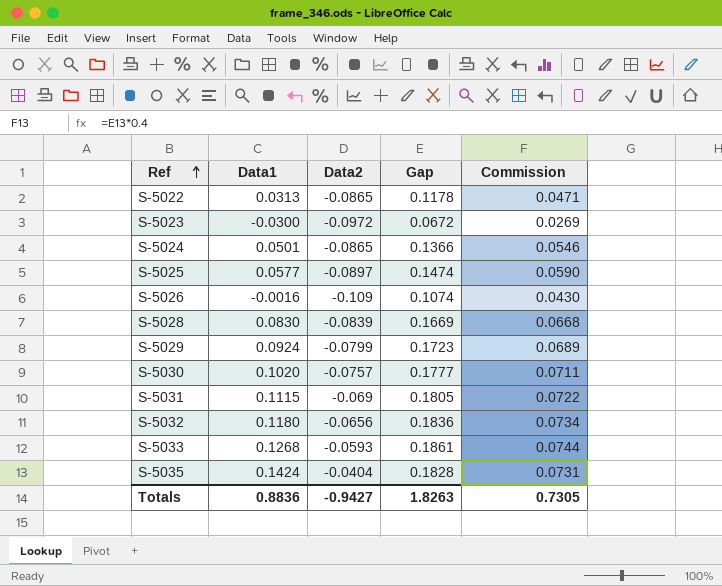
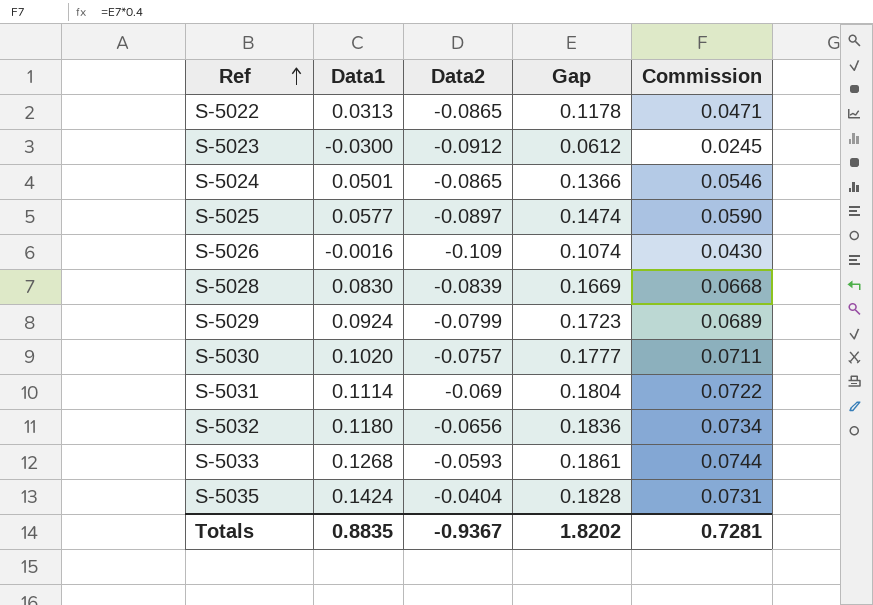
S-5023 | Data2: -0.0972 -> -0.0912
S-5023 | Gap: 0.0672 -> 0.0612
S-5023 | Commission: 0.0269 -> 0.0245
S-5031 | Data1: 0.1115 -> 0.1114
S-5031 | Gap: 0.1805 -> 0.1804
Totals | Data1: 0.8836 -> 0.8835
Totals | Data2: -0.9427 -> -0.9367
Totals | Gap: 1.8263 -> 1.8202
Totals | Commission: 0.7305 -> 0.7281

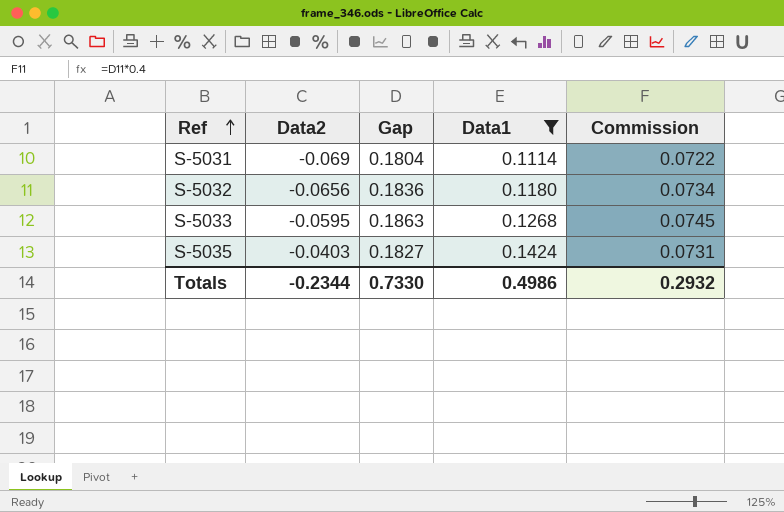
filter: none -> Data1 >= 0.1114
column Data1 | position: 2 -> 4
S-5033 | Data2: -0.0593 -> -0.0595
S-5033 | Gap: 0.1861 -> 0.1863
S-5033 | Commission: 0.0744 -> 0.0745
S-5035 | Data2: -0.0404 -> -0.0403
S-5035 | Gap: 0.1828 -> 0.1827
Totals | Data2: -0.9367 -> -0.2344
Totals | Gap: 1.8202 -> 0.7330
Totals | Data1: 0.8835 -> 0.4986
Totals | Commission: 0.7281 -> 0.2932

